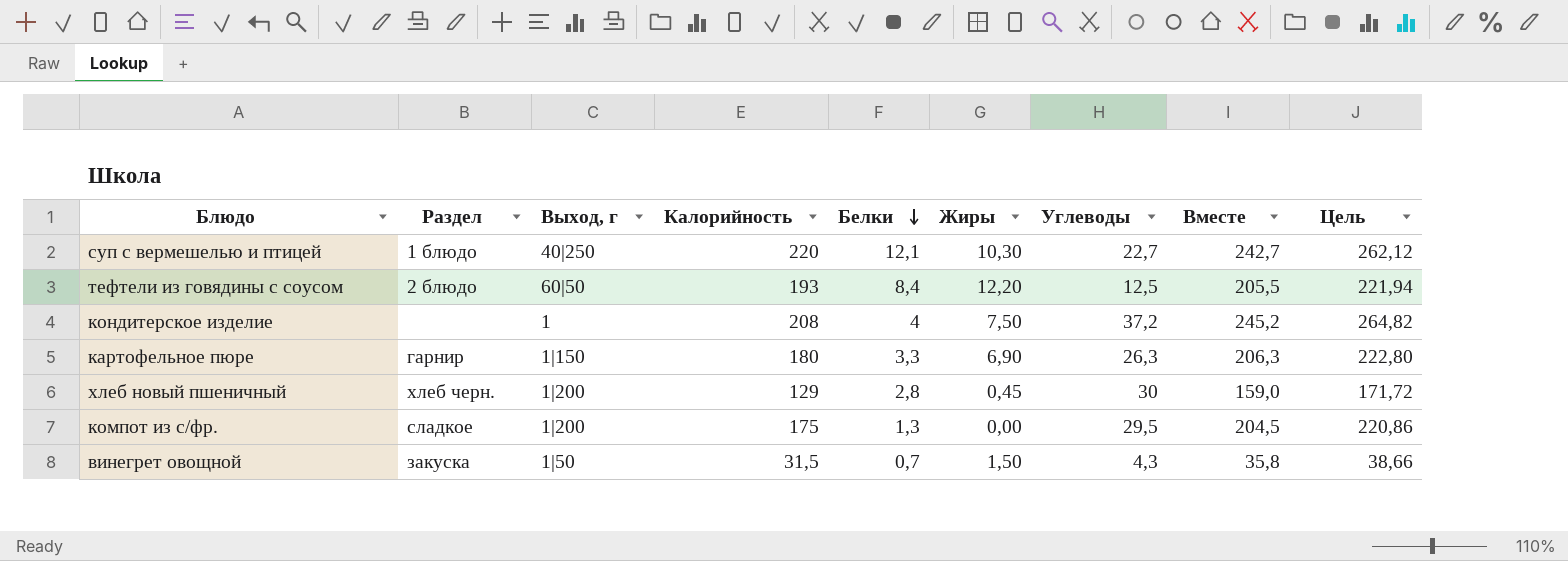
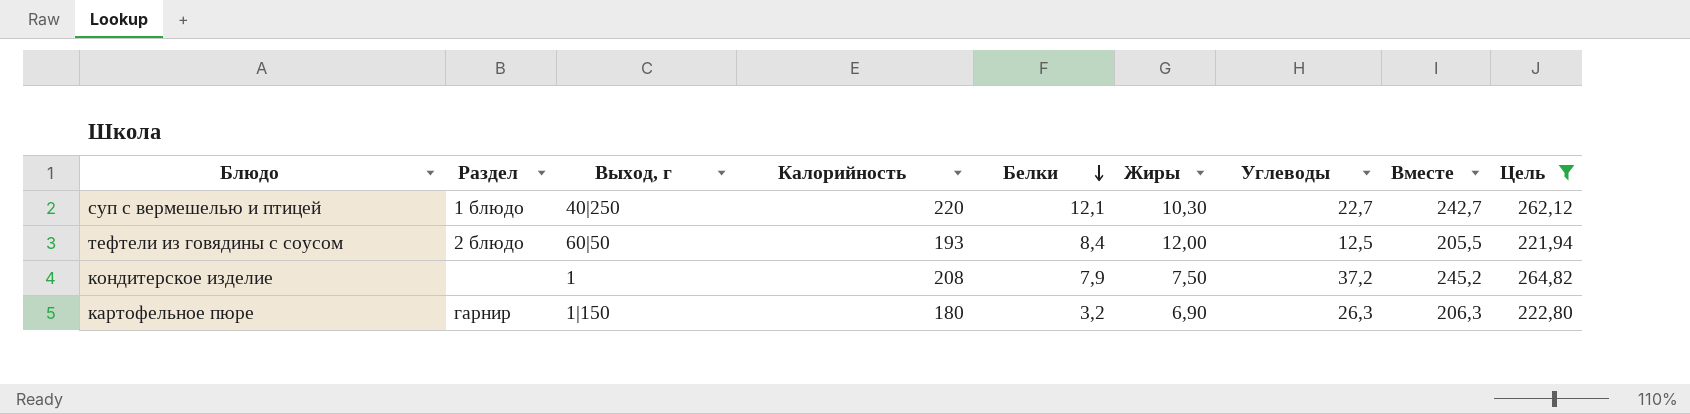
filter: none -> Цель >= 221,94
тефтели из говядины с соусом | Жиры: 12,20 -> 12,00
кондитерское изделие | Белки: 4 -> 7,9
картофельное пюре | Белки: 3,3 -> 3,2

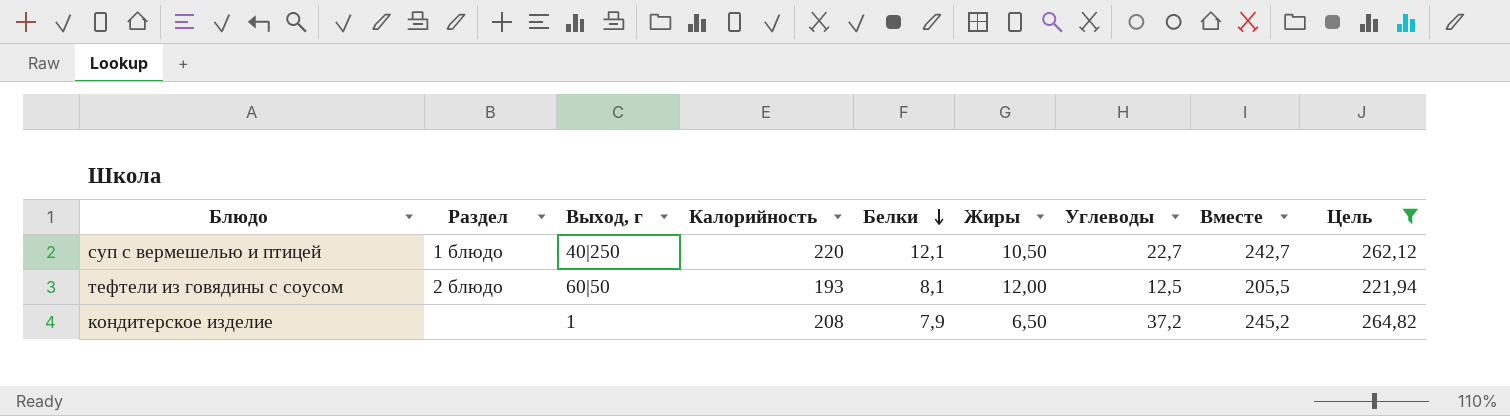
row картофельное пюре: гарнир | 1|150 | 180 | 3,2 | 6,90 | 26,3 | 206,3 | 222,80 -> none
суп с вермешелью и птицей | Жиры: 10,30 -> 10,50
тефтели из говядины с соусом | Белки: 8,4 -> 8,1
кондитерское изделие | Жиры: 7,50 -> 6,50

